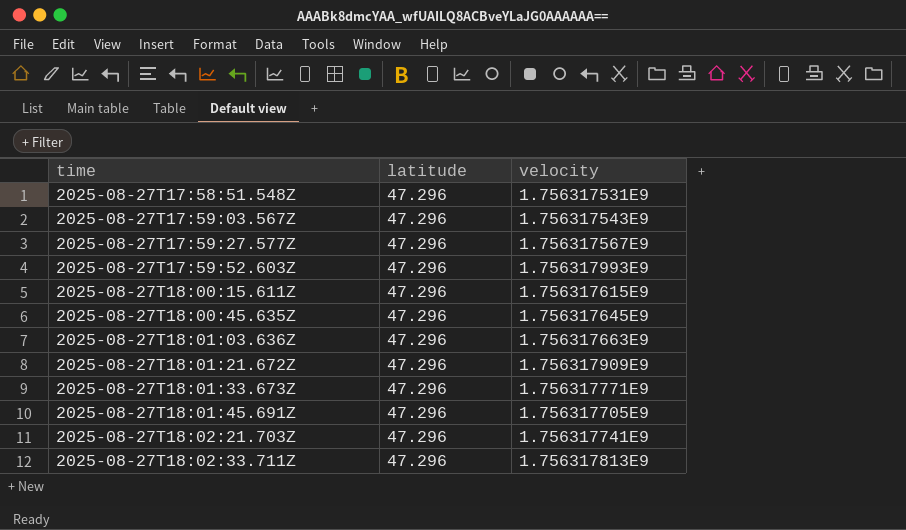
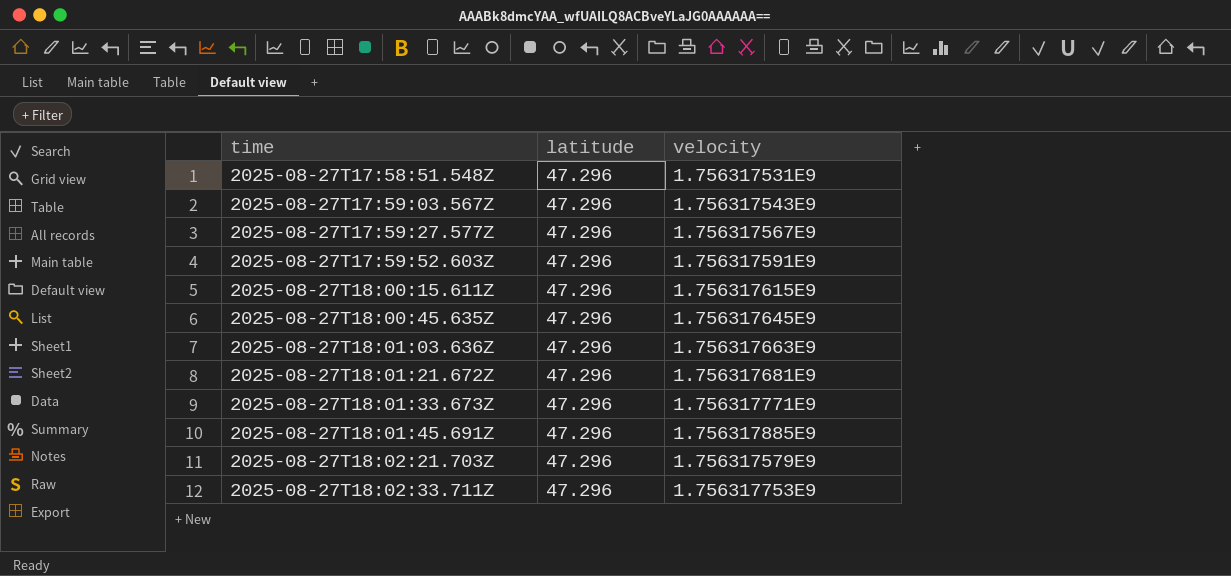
2025-08-27T17:59:52.603Z | velocity: 1.756317993E9 -> 1.756317591E9
2025-08-27T18:01:21.672Z | velocity: 1.756317909E9 -> 1.756317681E9
2025-08-27T18:01:45.691Z | velocity: 1.756317705E9 -> 1.756317885E9
2025-08-27T18:02:21.703Z | velocity: 1.756317741E9 -> 1.756317579E9
2025-08-27T18:02:33.711Z | velocity: 1.756317813E9 -> 1.756317753E9

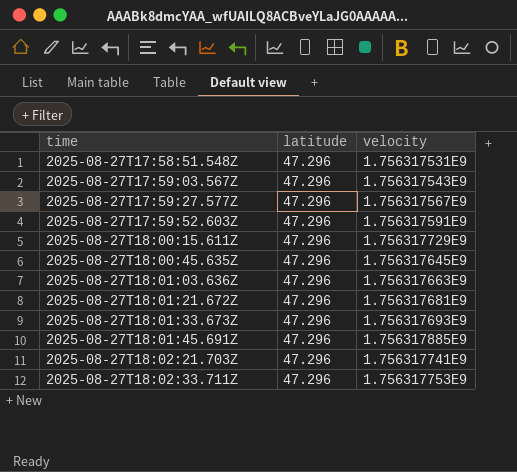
2025-08-27T18:00:15.611Z | velocity: 1.756317615E9 -> 1.756317729E9
2025-08-27T18:01:33.673Z | velocity: 1.756317771E9 -> 1.756317693E9
2025-08-27T18:02:21.703Z | velocity: 1.756317579E9 -> 1.756317741E9

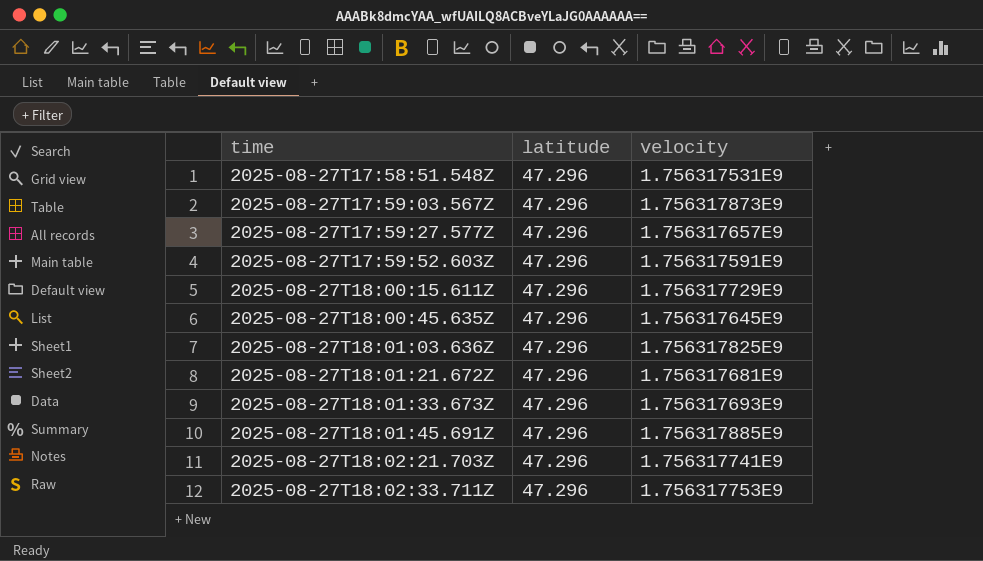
2025-08-27T17:59:03.567Z | velocity: 1.756317543E9 -> 1.756317873E9
2025-08-27T17:59:27.577Z | velocity: 1.756317567E9 -> 1.756317657E9
2025-08-27T18:01:03.636Z | velocity: 1.756317663E9 -> 1.756317825E9

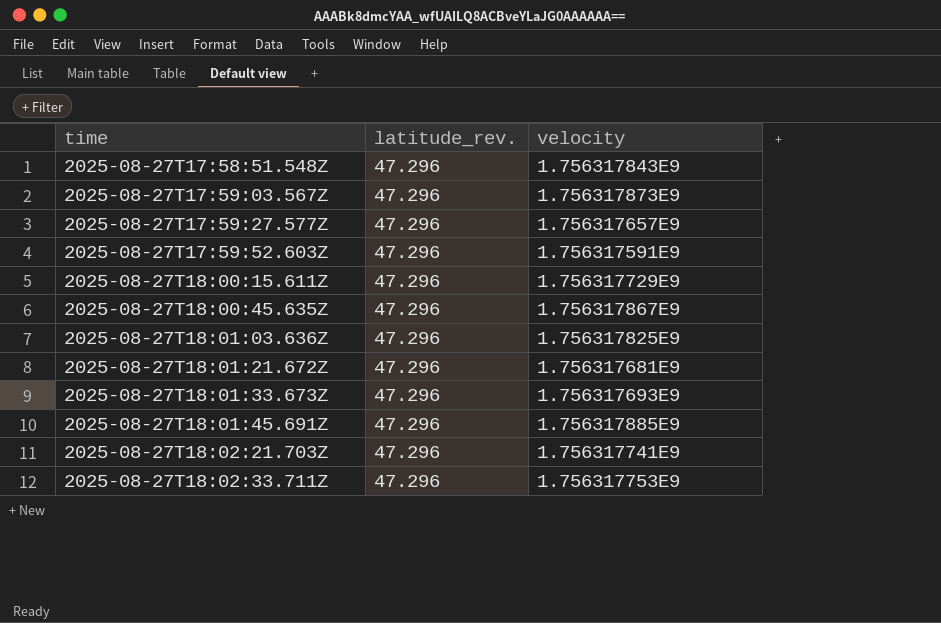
column name: latitude -> latitude_rev.
2025-08-27T17:58:51.548Z | velocity: 1.756317531E9 -> 1.756317843E9
2025-08-27T18:00:45.635Z | velocity: 1.756317645E9 -> 1.756317867E9

